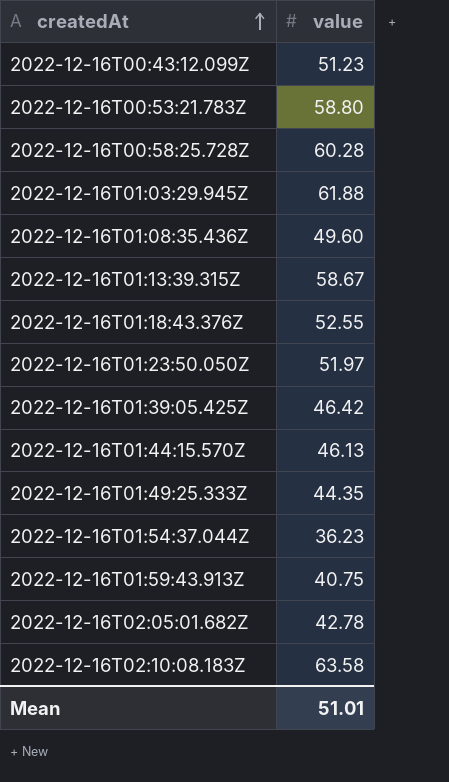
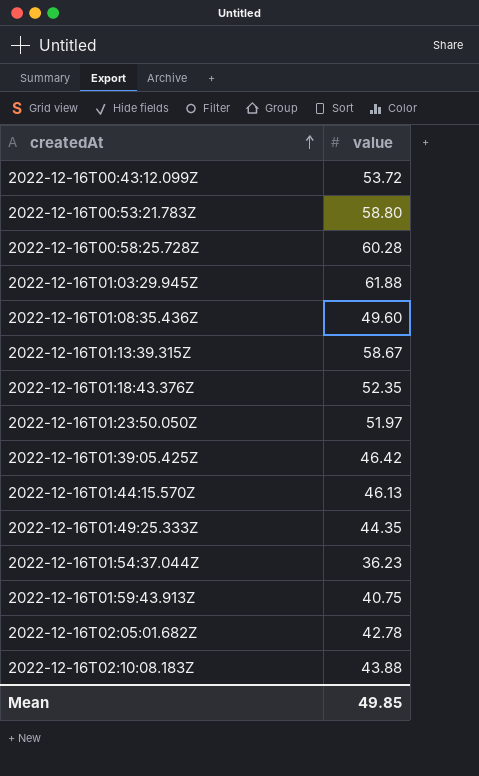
2022-12-16T00:43:12.099Z | value: 51.23 -> 53.72
2022-12-16T01:18:43.376Z | value: 52.55 -> 52.35
2022-12-16T02:10:08.183Z | value: 63.58 -> 43.88
Mean | value: 51.01 -> 49.85

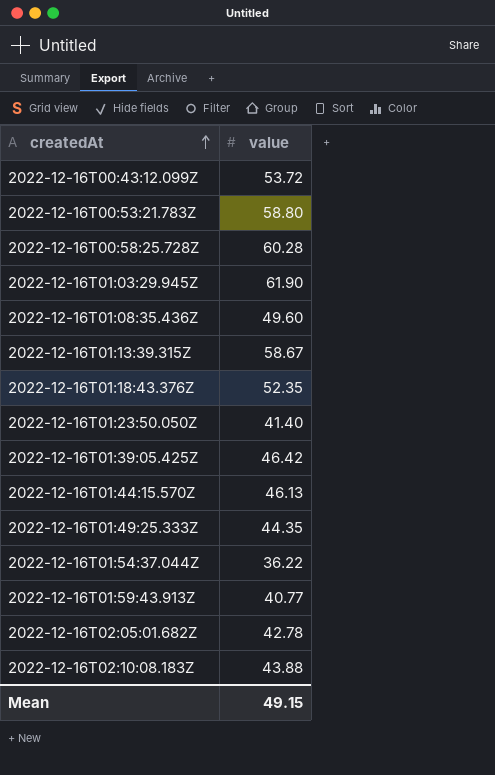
2022-12-16T01:03:29.945Z | value: 61.88 -> 61.90
2022-12-16T01:23:50.050Z | value: 51.97 -> 41.40
2022-12-16T01:54:37.044Z | value: 36.23 -> 36.22
2022-12-16T01:59:43.913Z | value: 40.75 -> 40.77
Mean | value: 49.85 -> 49.15

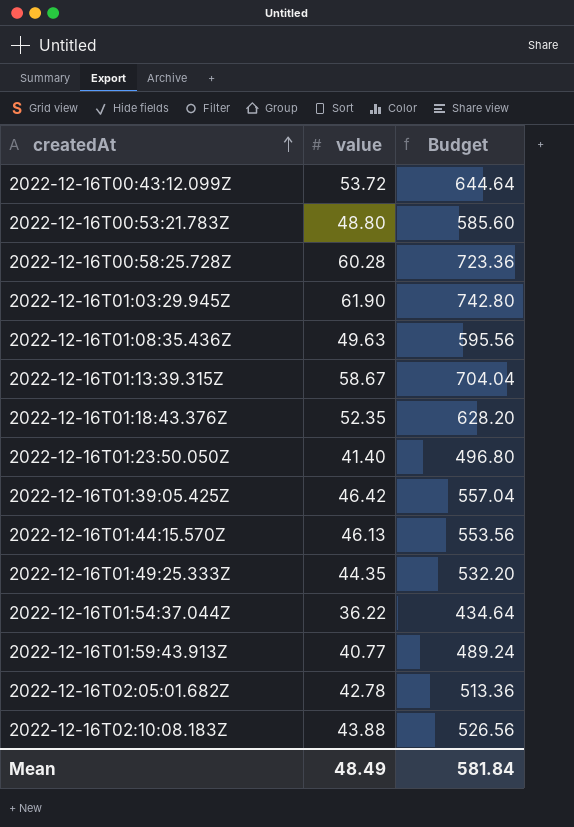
column Budget | formula: none -> [value] * 12
2022-12-16T00:53:21.783Z | value: 58.80 -> 48.80
2022-12-16T01:08:35.436Z | value: 49.60 -> 49.63
Mean | value: 49.15 -> 48.49

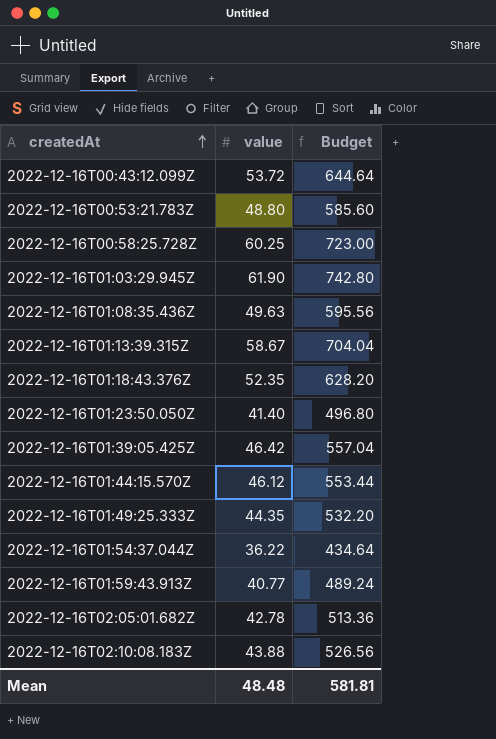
2022-12-16T00:58:25.728Z | value: 60.28 -> 60.25
2022-12-16T00:58:25.728Z | Budget: 723.36 -> 723.00
2022-12-16T01:44:15.570Z | value: 46.13 -> 46.12
2022-12-16T01:44:15.570Z | Budget: 553.56 -> 553.44
Mean | value: 48.49 -> 48.48
Mean | Budget: 581.84 -> 581.81

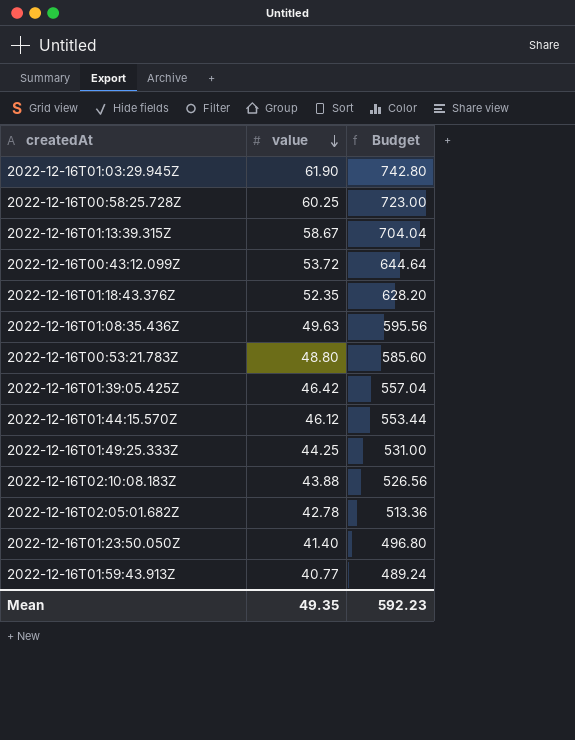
row order: createdAt ascending -> value descending
row 2022-12-16T01:54:37.044Z: 36.22 | 434.64 -> none
2022-12-16T01:49:25.333Z | value: 44.35 -> 44.25
2022-12-16T01:49:25.333Z | Budget: 532.20 -> 531.00
Mean | value: 48.48 -> 49.35
Mean | Budget: 581.81 -> 592.23

